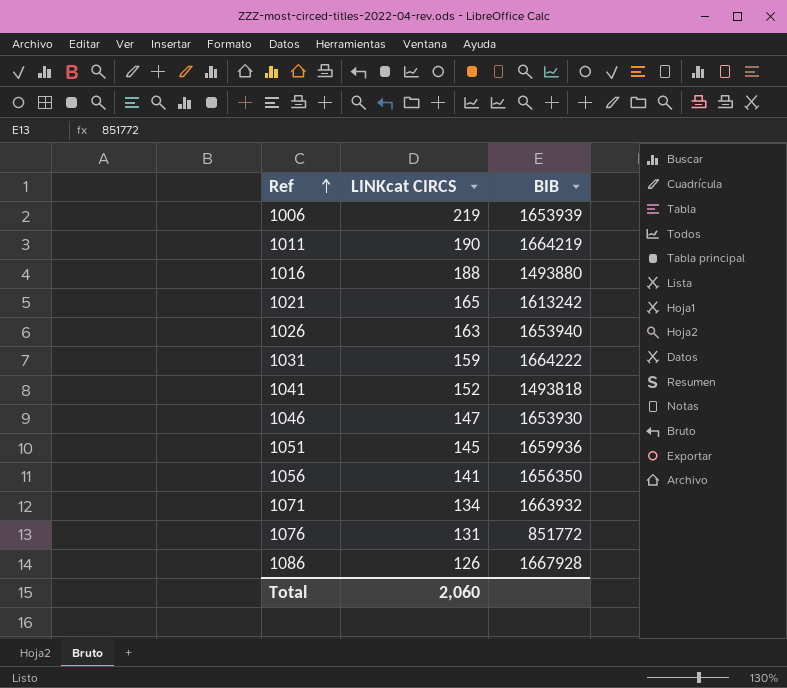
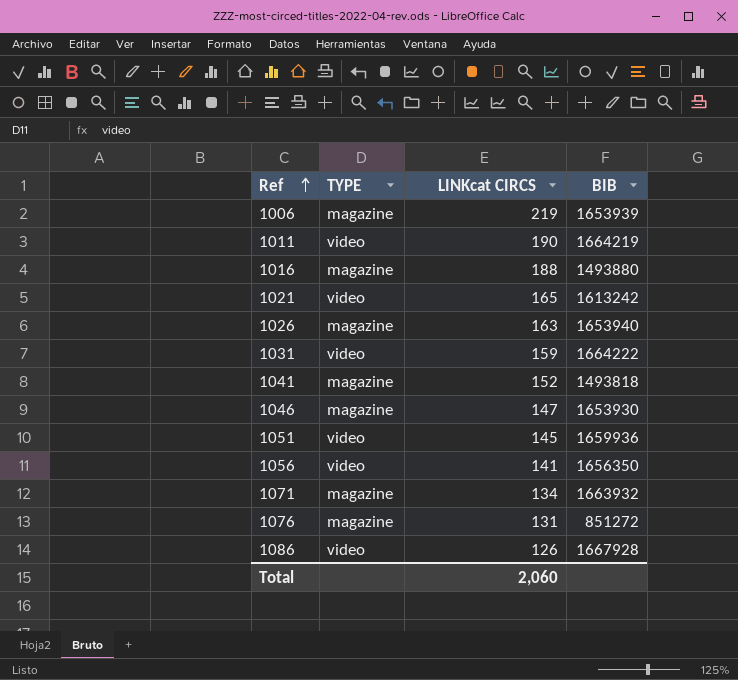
column TYPE | position: none -> 2
1076 | BIB: 851772 -> 851272

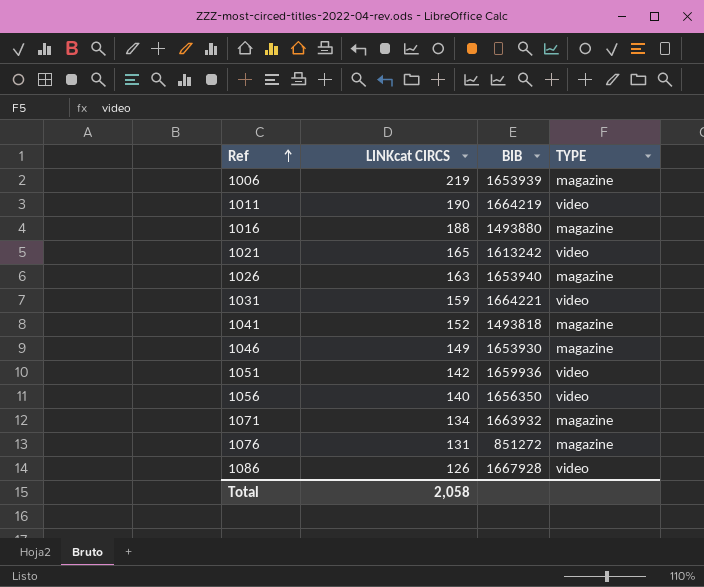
column TYPE | position: 2 -> 4
1031 | BIB: 1664222 -> 1664221
1046 | LINKcat CIRCS: 147 -> 149
1051 | LINKcat CIRCS: 145 -> 142
1056 | LINKcat CIRCS: 141 -> 140
Total | LINKcat CIRCS: 2,060 -> 2,058

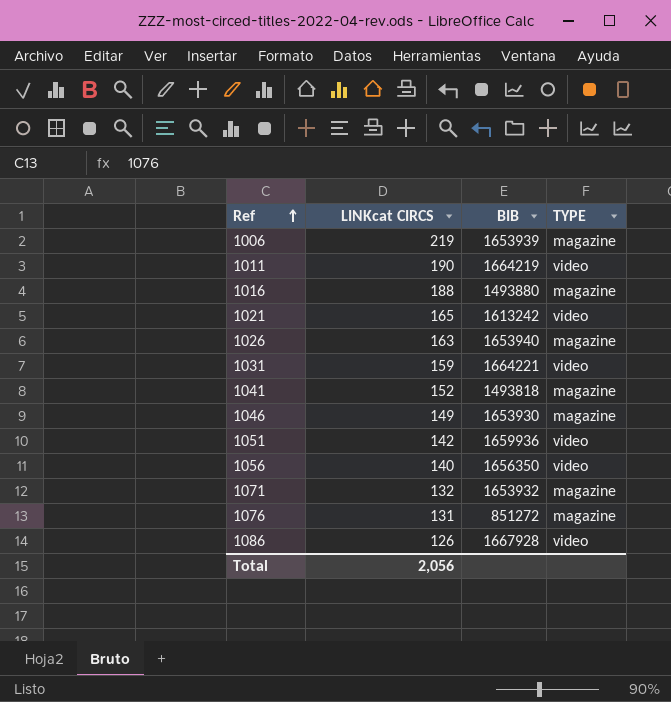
1071 | LINKcat CIRCS: 134 -> 132
1071 | BIB: 1663932 -> 1653932
Total | LINKcat CIRCS: 2,058 -> 2,056

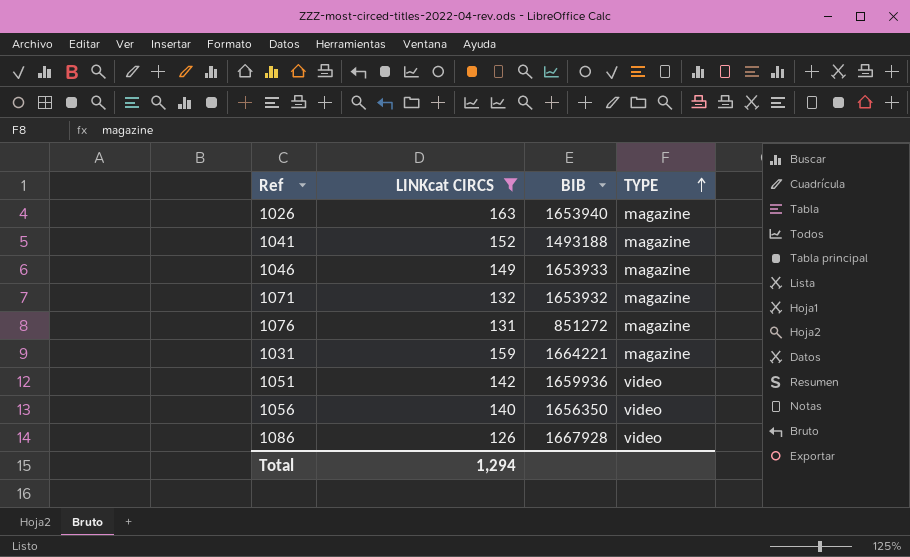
filter: none -> LINKcat CIRCS <= 163
row order: Ref ascending -> TYPE ascending
1041 | BIB: 1493818 -> 1493188
1046 | BIB: 1653930 -> 1653933
1031 | TYPE: video -> magazine
Total | LINKcat CIRCS: 2,056 -> 1,294

